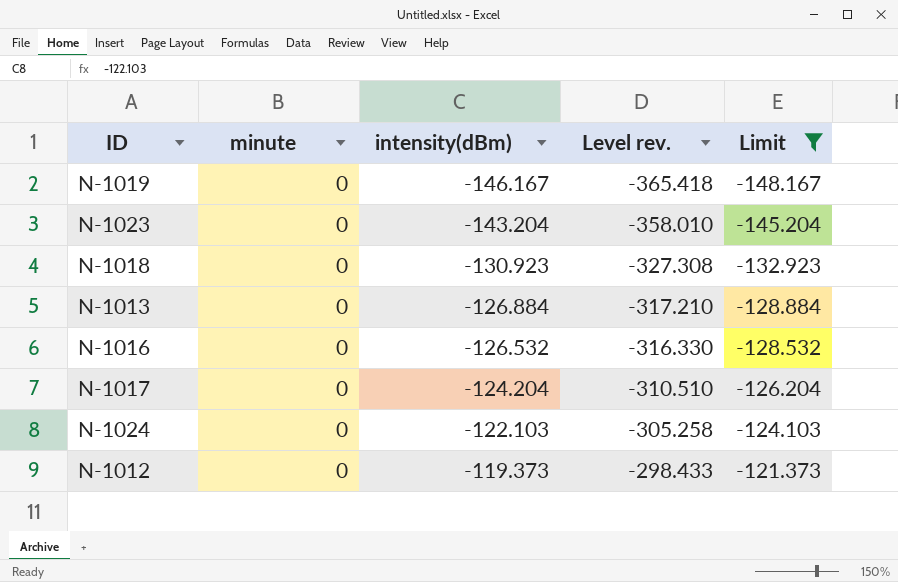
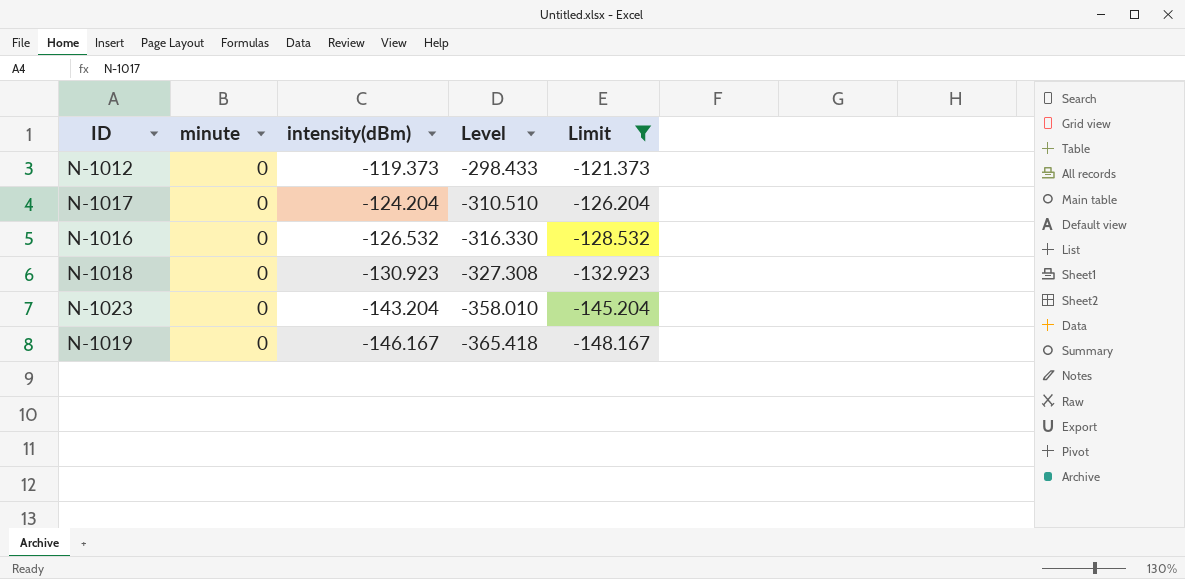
row order: intensity(dBm) ascending -> intensity(dBm) descending
column name: Level rev. -> Level
row N-1013: 0 | -126.884 | -317.210 | -128.884 -> none
row N-1024: 0 | -122.103 | -305.258 | -124.103 -> none

